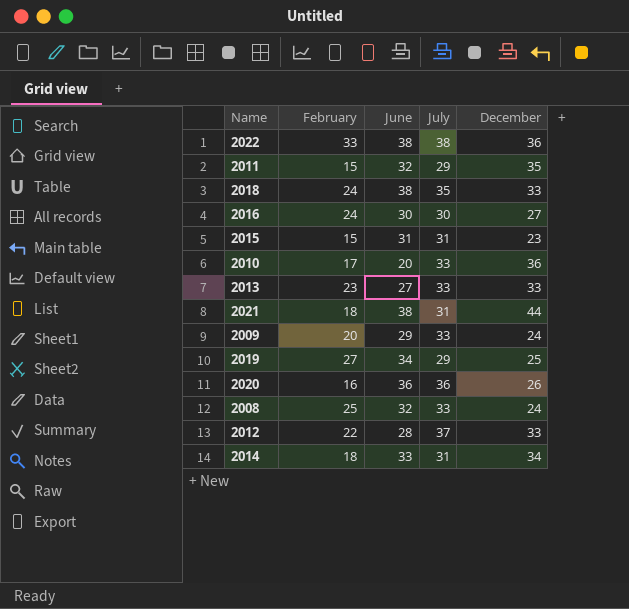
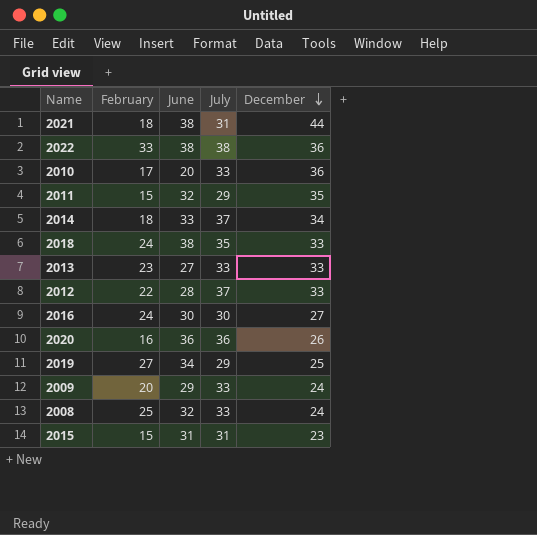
row order: none -> December descending
2014 | July: 31 -> 37

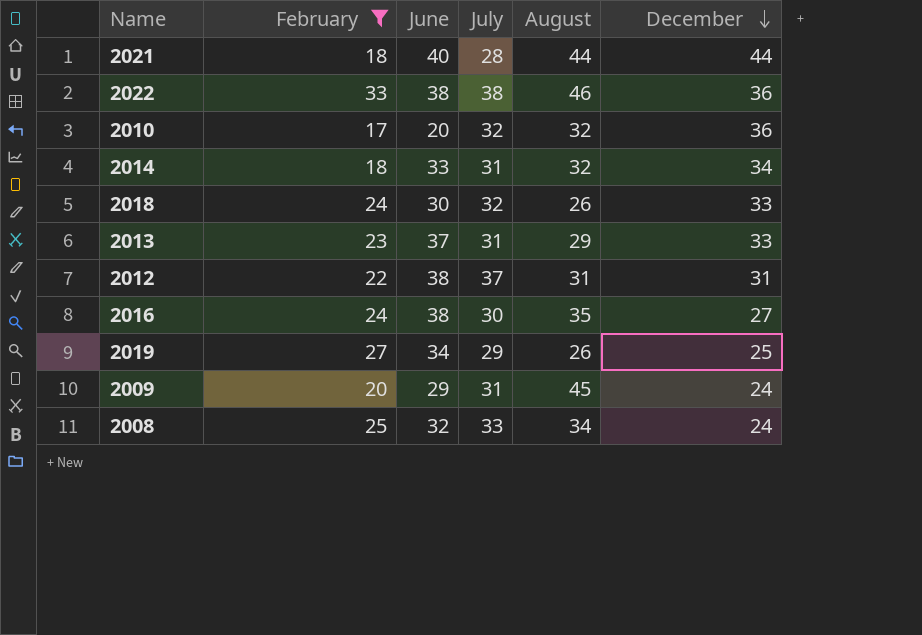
filter: none -> February >= 17
column August | position: none -> 5
2021 | June: 38 -> 40
2021 | July: 31 -> 28
2010 | July: 33 -> 32
2014 | July: 37 -> 31
2018 | June: 38 -> 30
2018 | July: 35 -> 32
2013 | June: 27 -> 37
2013 | July: 33 -> 31
2012 | June: 28 -> 38
2012 | December: 33 -> 31
2016 | June: 30 -> 38
2009 | July: 33 -> 31

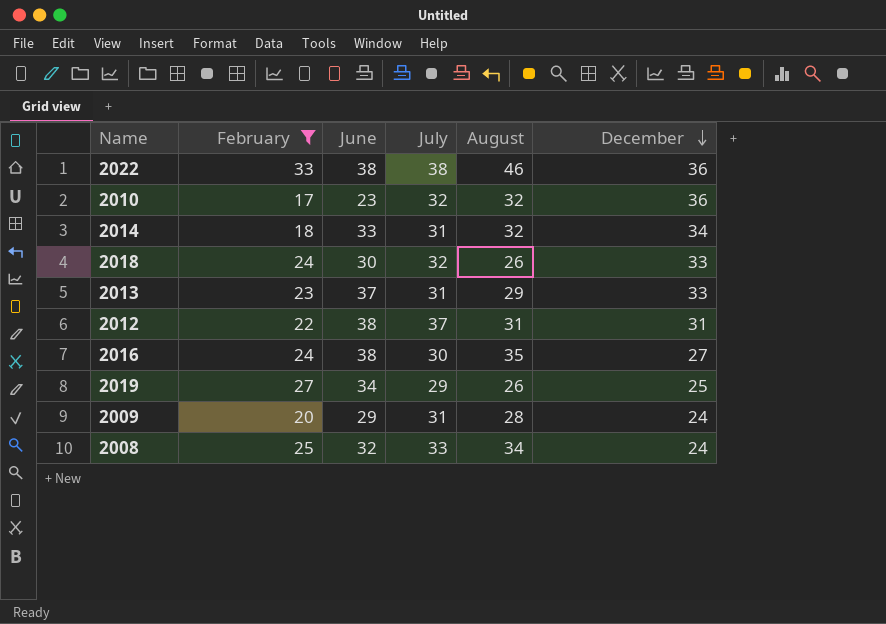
row 2021: 18 | 40 | 28 | 44 | 44 -> none
2010 | June: 20 -> 23
2009 | August: 45 -> 28

